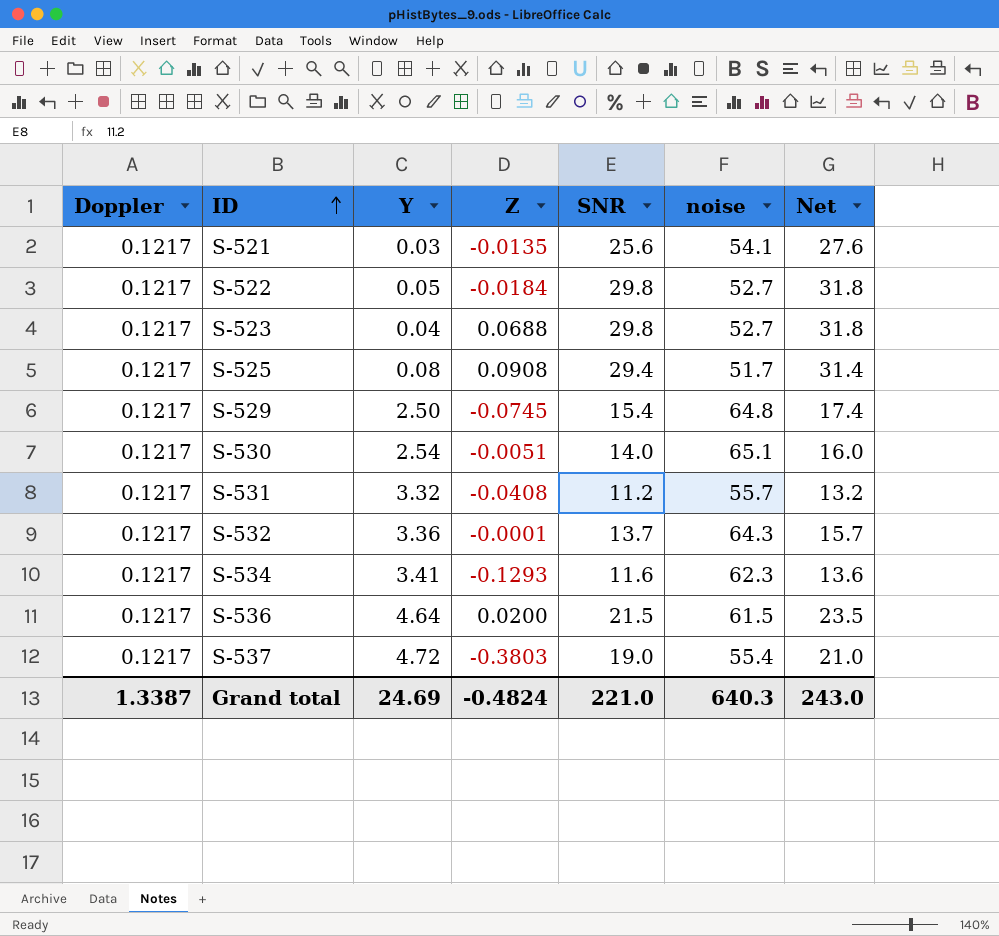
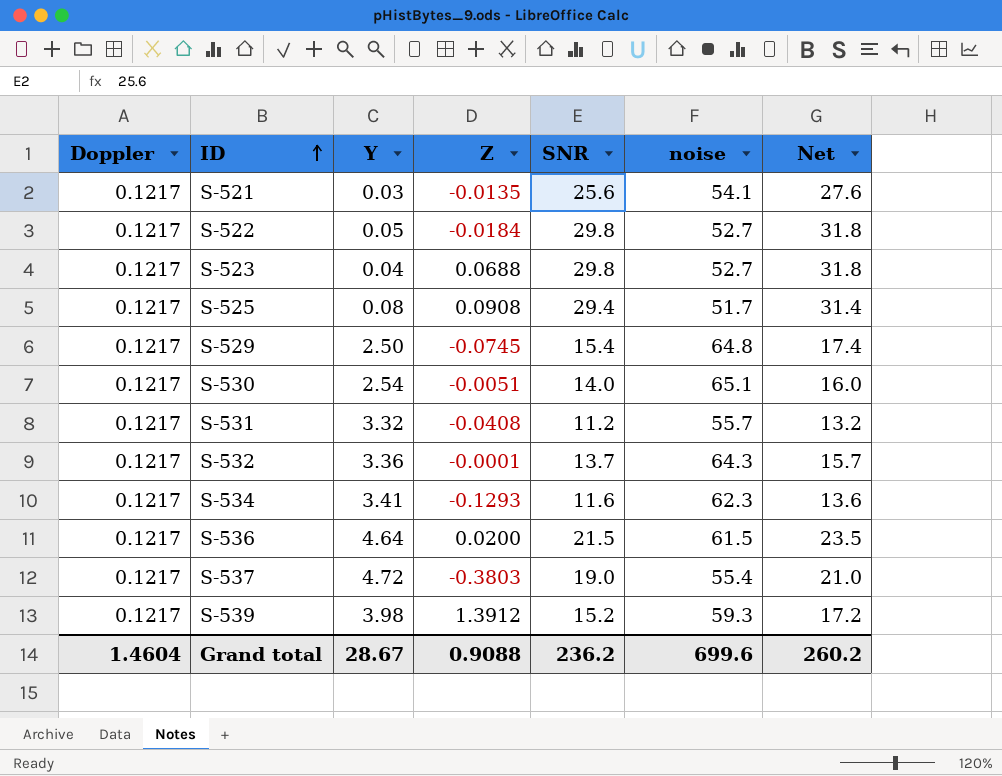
row S-539: none -> 0.1217 | 3.98 | 1.3912 | 15.2 | 59.3 | 17.2
Grand total | Doppler: 1.3387 -> 1.4604
Grand total | Y: 24.69 -> 28.67
Grand total | Z: -0.4824 -> 0.9088
Grand total | SNR: 221.0 -> 236.2
Grand total | noise: 640.3 -> 699.6
Grand total | Net: 243.0 -> 260.2

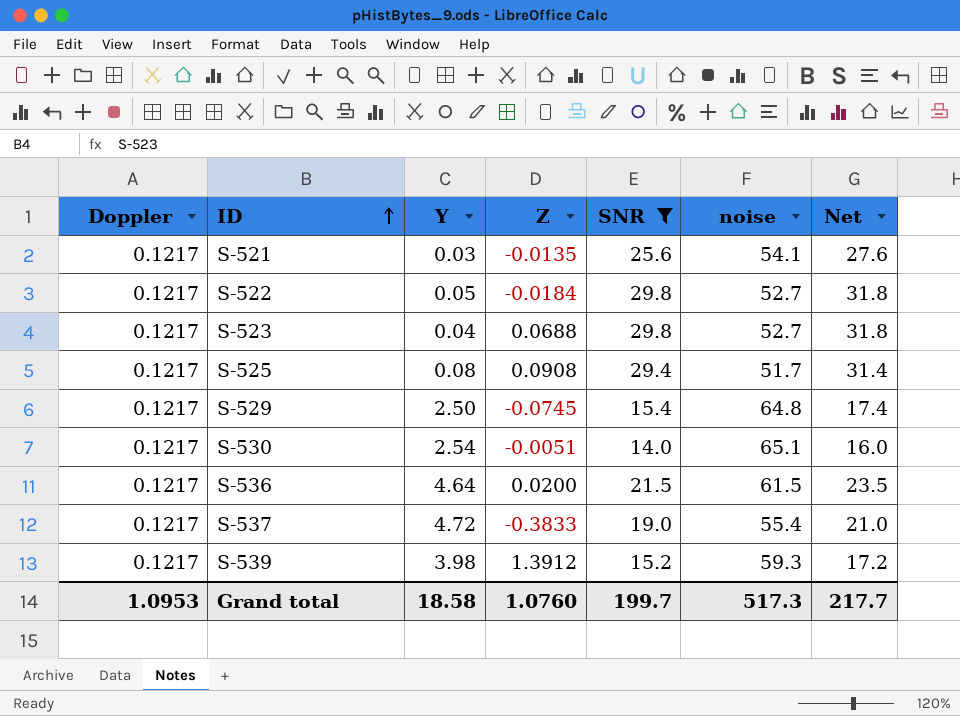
filter: none -> SNR >= 14.0
S-537 | Z: -0.3803 -> -0.3833
Grand total | Doppler: 1.4604 -> 1.0953
Grand total | Y: 28.67 -> 18.58
Grand total | Z: 0.9088 -> 1.0760
Grand total | SNR: 236.2 -> 199.7
Grand total | noise: 699.6 -> 517.3
Grand total | Net: 260.2 -> 217.7

